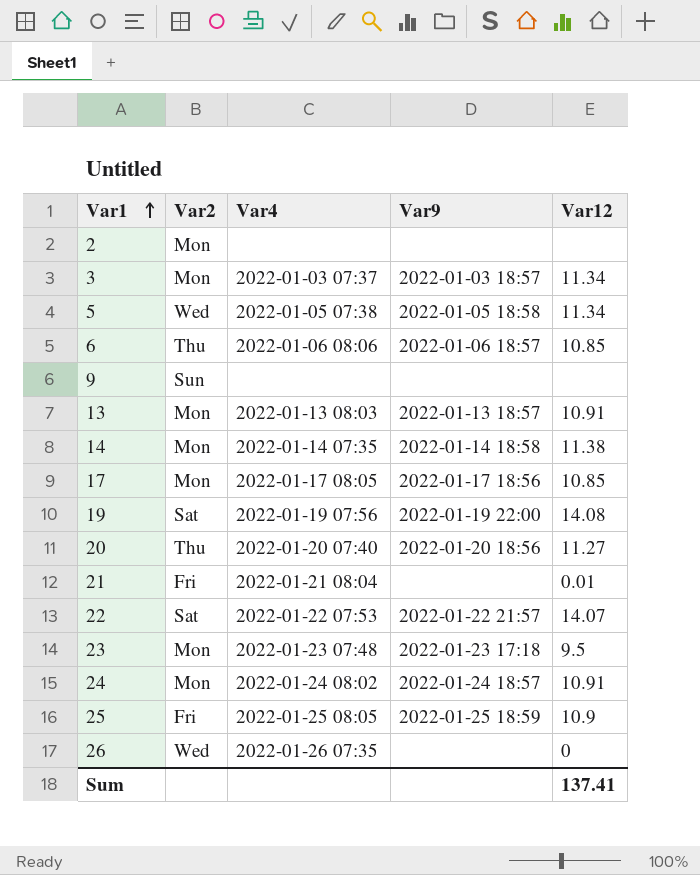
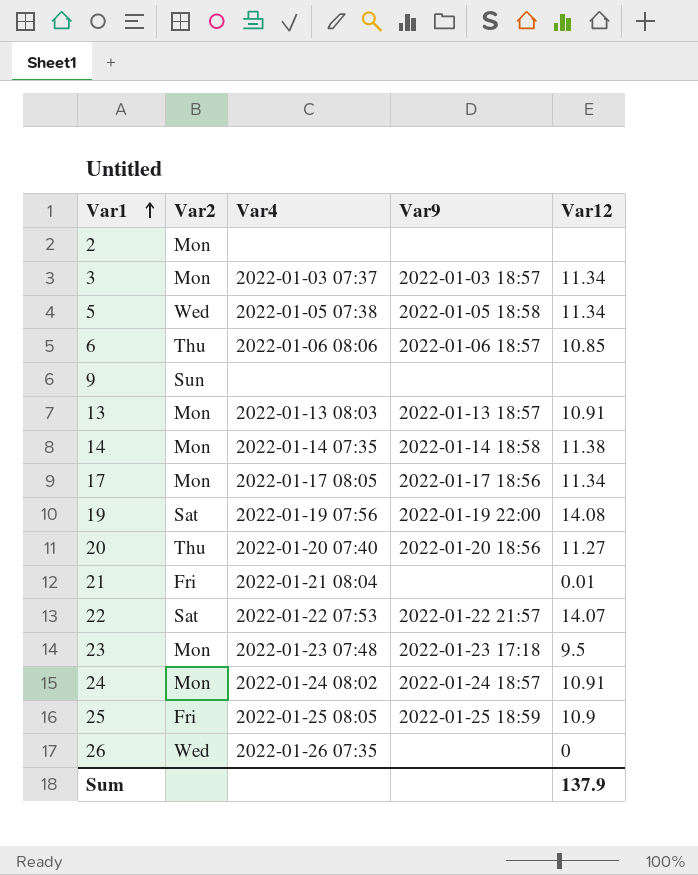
17 | Var12: 10.85 -> 11.34
Sum | Var12: 137.41 -> 137.9

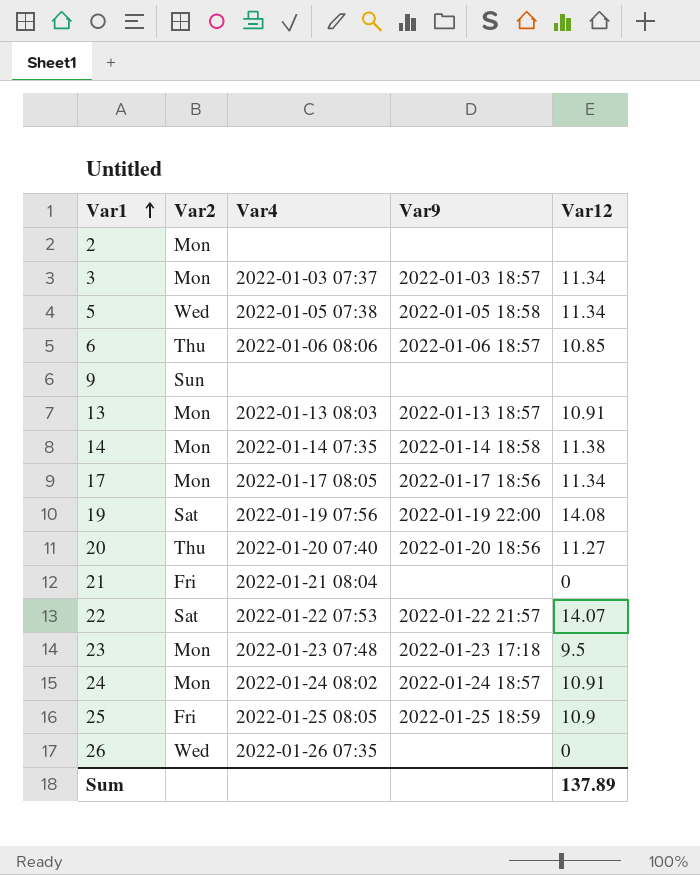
21 | Var12: 0.01 -> 0
Sum | Var12: 137.9 -> 137.89

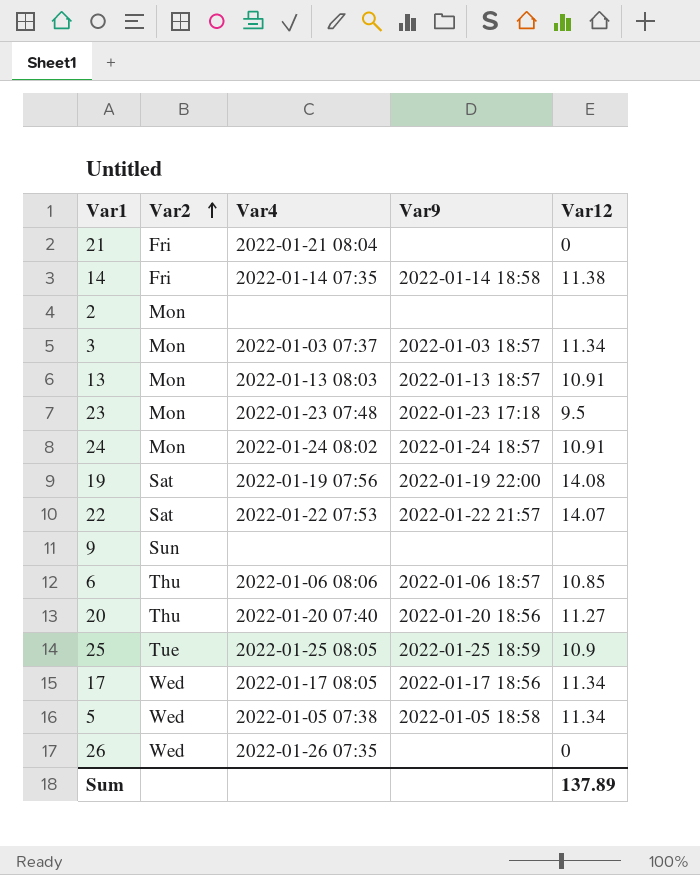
row order: Var1 ascending -> Var2 ascending
14 | Var2: Mon -> Fri
25 | Var2: Fri -> Tue
17 | Var2: Mon -> Wed

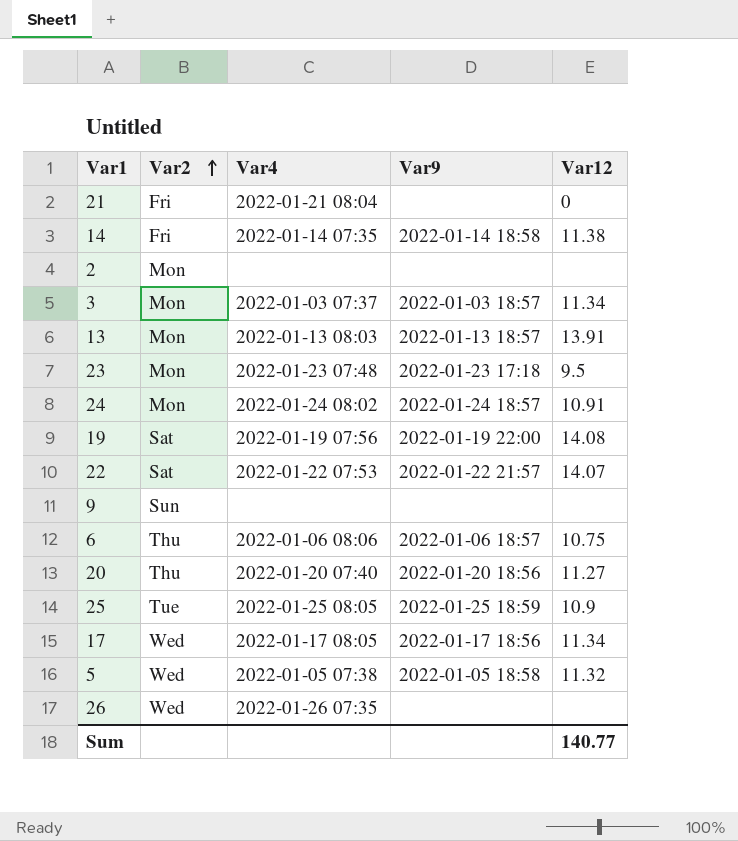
13 | Var12: 10.91 -> 13.91
6 | Var12: 10.85 -> 10.75
5 | Var12: 11.34 -> 11.32
26 | Var12: 0 -> none
Sum | Var12: 137.89 -> 140.77

